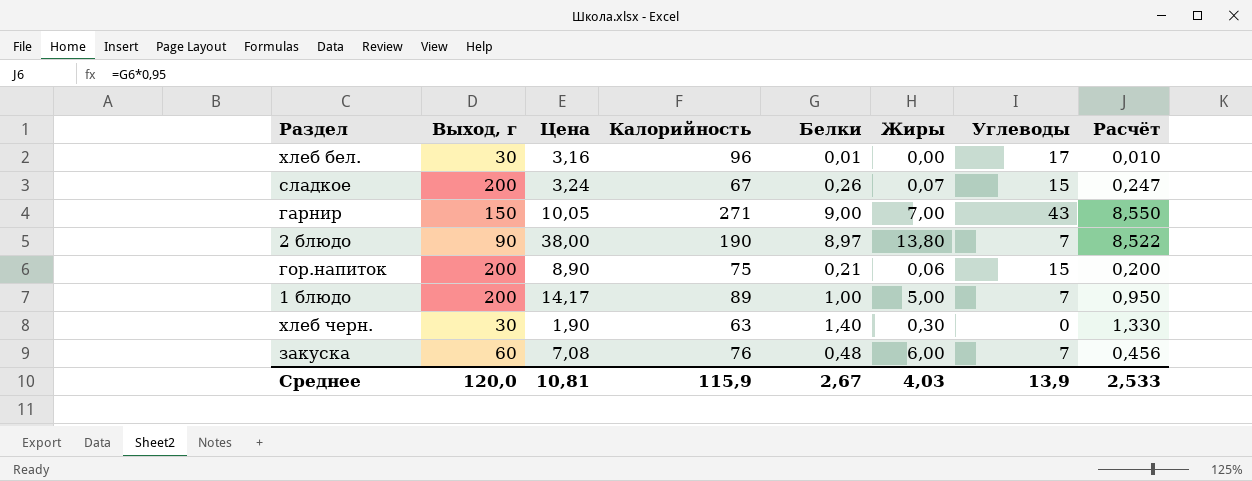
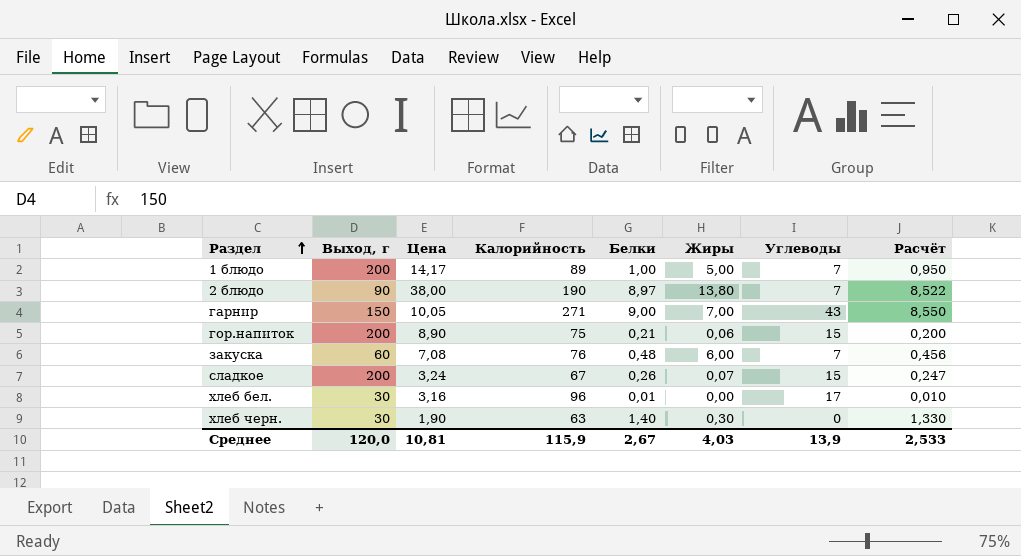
row order: none -> Раздел ascending

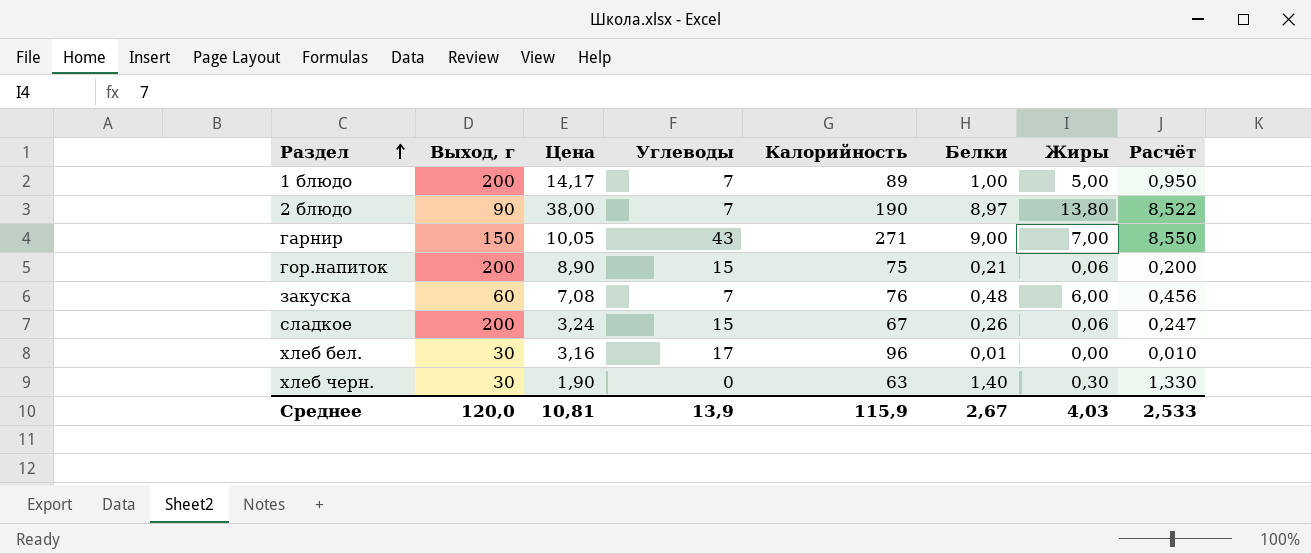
column Углеводы | position: 7 -> 4
сладкое | Жиры: 0,07 -> 0,06

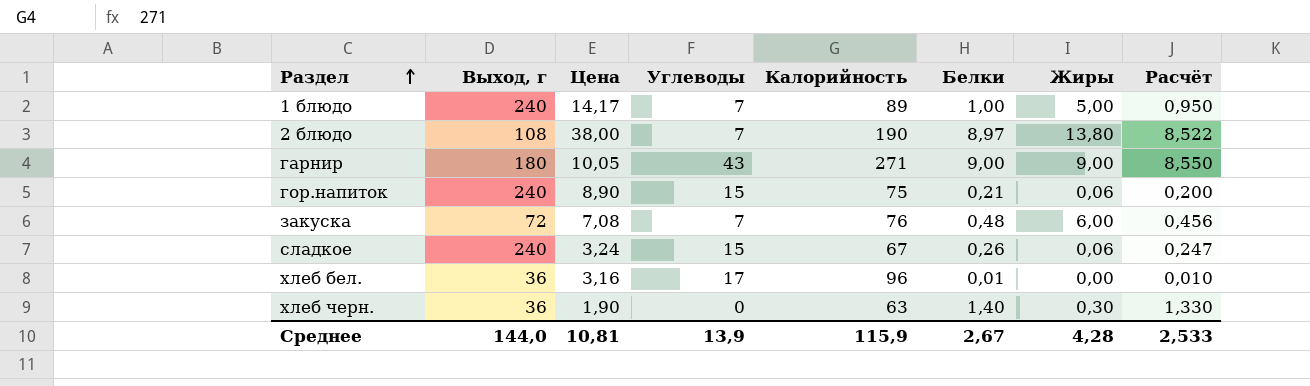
1 блюдо | Выход, г: 200 -> 240
2 блюдо | Выход, г: 90 -> 108
гарнир | Выход, г: 150 -> 180
гарнир | Жиры: 7,00 -> 9,00
гор.напиток | Выход, г: 200 -> 240
закуска | Выход, г: 60 -> 72
сладкое | Выход, г: 200 -> 240
хлеб бел. | Выход, г: 30 -> 36
хлеб черн. | Выход, г: 30 -> 36
Среднее | Выход, г: 120,0 -> 144,0
Среднее | Жиры: 4,03 -> 4,28

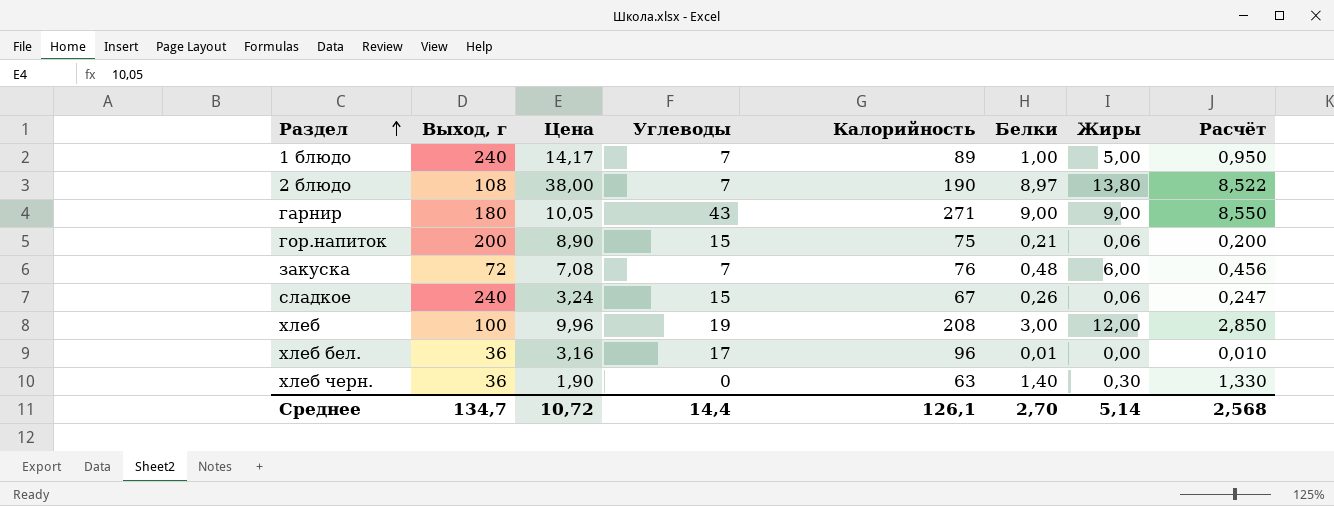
гор.напиток | Выход, г: 240 -> 200
row хлеб: none -> 100 | 9,96 | 19 | 208 | 3,00 | 12,00 | 2,850
Среднее | Выход, г: 144,0 -> 134,7
Среднее | Цена: 10,81 -> 10,72
Среднее | Углеводы: 13,9 -> 14,4
Среднее | Калорийность: 115,9 -> 126,1
Среднее | Белки: 2,67 -> 2,70
Среднее | Жиры: 4,28 -> 5,14
Среднее | Расчёт: 2,533 -> 2,568

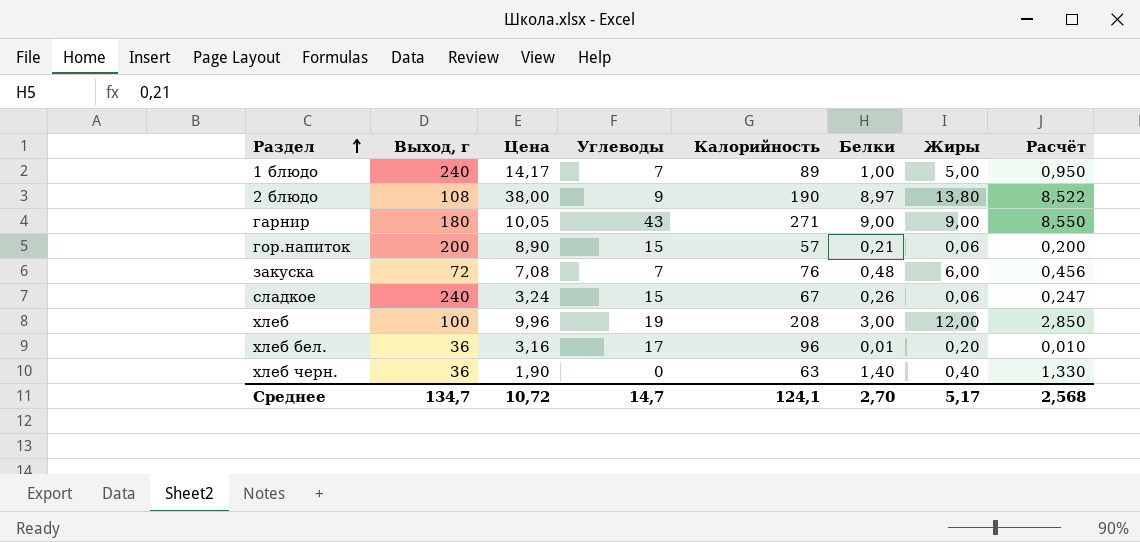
2 блюдо | Углеводы: 7 -> 9
гор.напиток | Калорийность: 75 -> 57
хлеб бел. | Жиры: 0,00 -> 0,20
хлеб черн. | Жиры: 0,30 -> 0,40
Среднее | Углеводы: 14,4 -> 14,7
Среднее | Калорийность: 126,1 -> 124,1
Среднее | Жиры: 5,14 -> 5,17

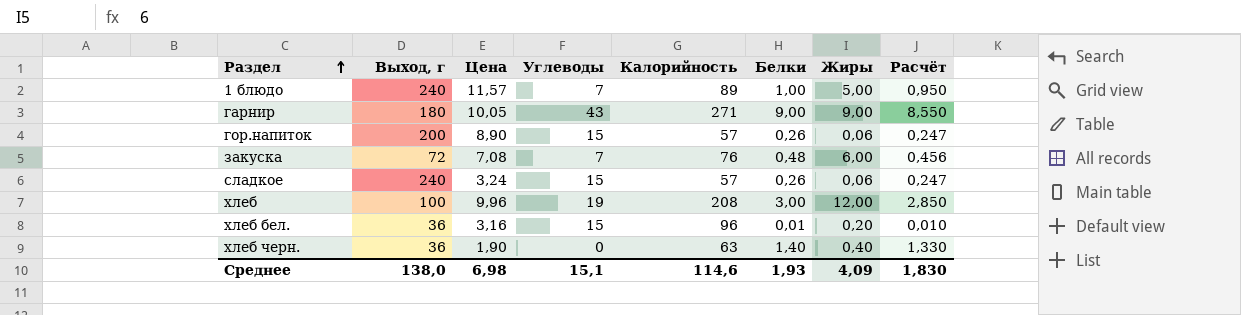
row 2 блюдо: 108 | 38,00 | 9 | 190 | 8,97 | 13,80 | 8,522 -> none
1 блюдо | Цена: 14,17 -> 11,57
гор.напиток | Белки: 0,21 -> 0,26
гор.напиток | Расчёт: 0,200 -> 0,247
сладкое | Калорийность: 67 -> 57
хлеб бел. | Углеводы: 17 -> 15
Среднее | Выход, г: 134,7 -> 138,0
Среднее | Цена: 10,72 -> 6,98
Среднее | Углеводы: 14,7 -> 15,1
Среднее | Калорийность: 124,1 -> 114,6
Среднее | Белки: 2,70 -> 1,93
Среднее | Жиры: 5,17 -> 4,09
Среднее | Расчёт: 2,568 -> 1,830

